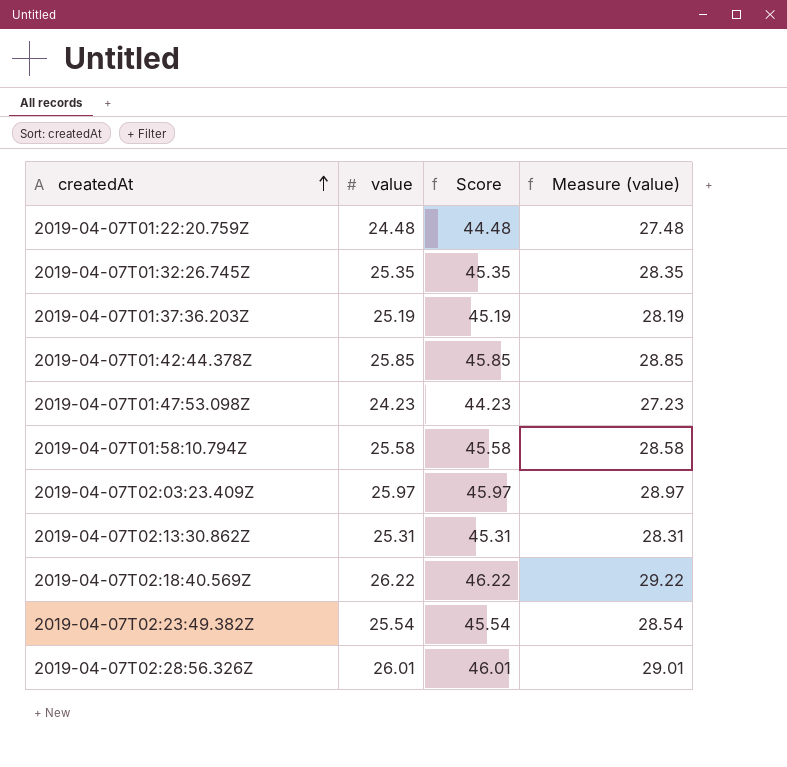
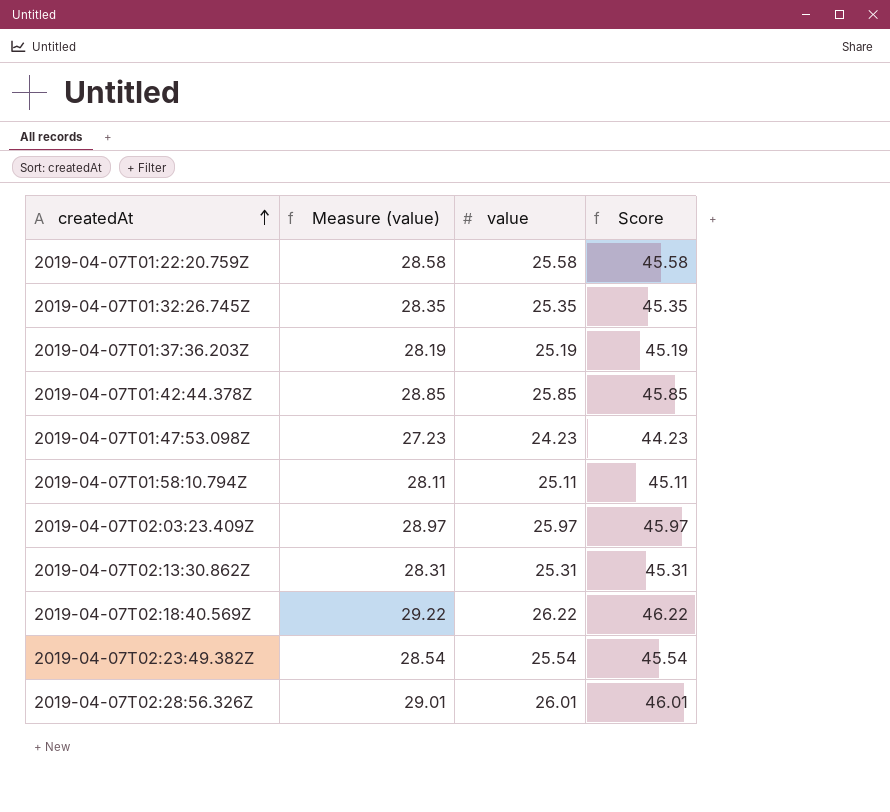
column Measure (value) | position: 4 -> 2
2019-04-07T01:22:20.759Z | Measure (value): 27.48 -> 28.58
2019-04-07T01:22:20.759Z | value: 24.48 -> 25.58
2019-04-07T01:22:20.759Z | Score: 44.48 -> 45.58
2019-04-07T01:58:10.794Z | Measure (value): 28.58 -> 28.11
2019-04-07T01:58:10.794Z | value: 25.58 -> 25.11
2019-04-07T01:58:10.794Z | Score: 45.58 -> 45.11

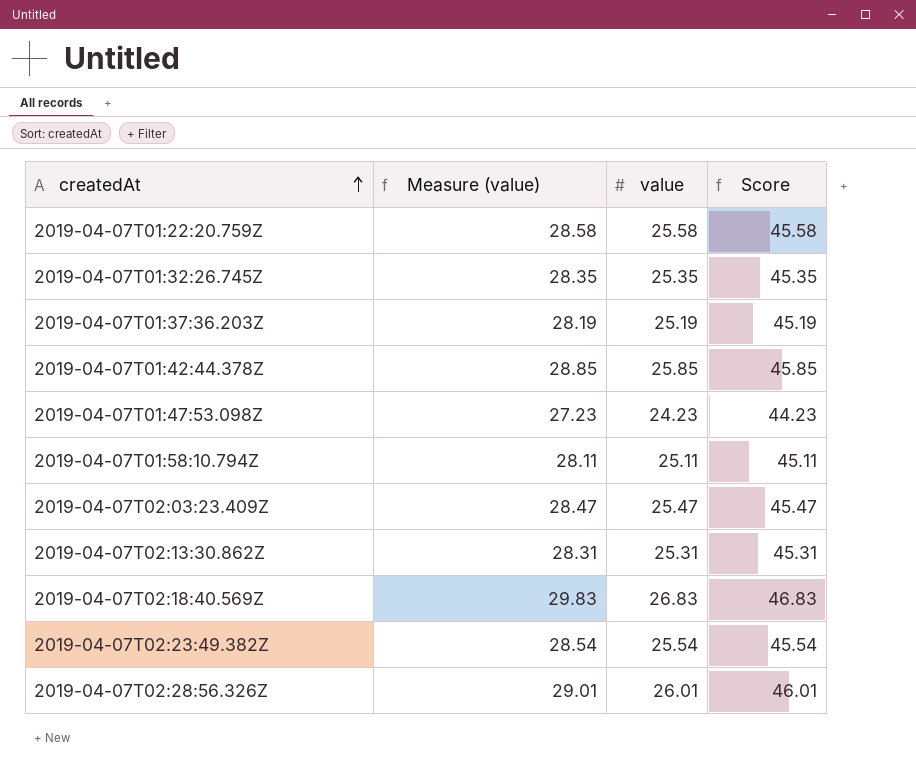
2019-04-07T02:03:23.409Z | Measure (value): 28.97 -> 28.47
2019-04-07T02:03:23.409Z | value: 25.97 -> 25.47
2019-04-07T02:03:23.409Z | Score: 45.97 -> 45.47
2019-04-07T02:18:40.569Z | Measure (value): 29.22 -> 29.83
2019-04-07T02:18:40.569Z | value: 26.22 -> 26.83
2019-04-07T02:18:40.569Z | Score: 46.22 -> 46.83

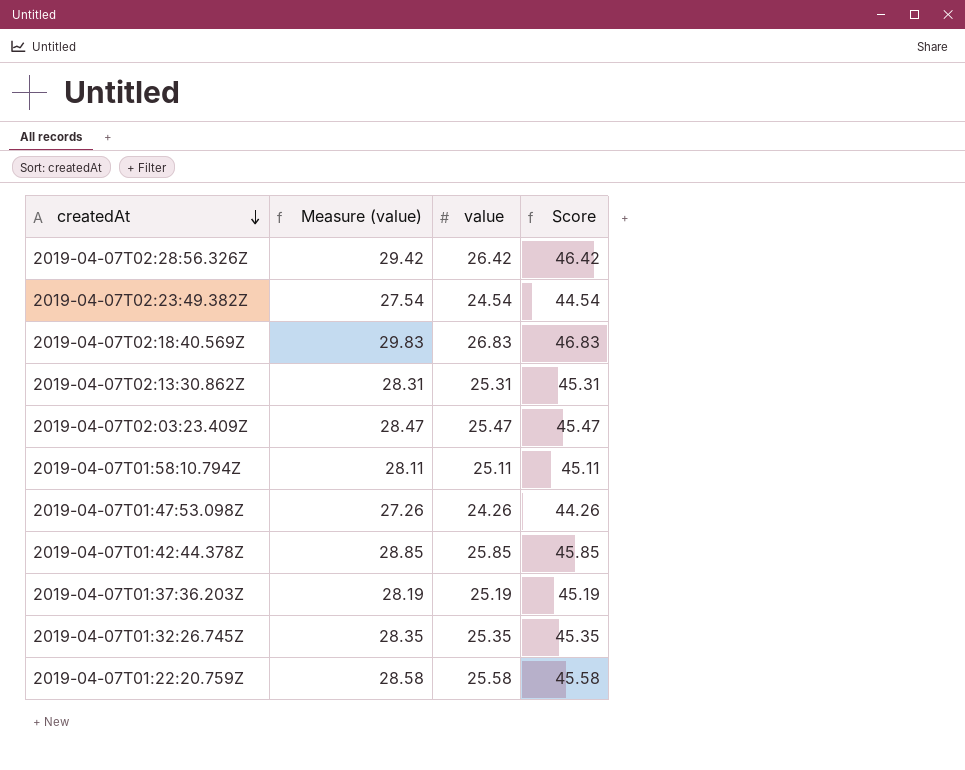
row order: createdAt ascending -> createdAt descending
2019-04-07T02:28:56.326Z | Measure (value): 29.01 -> 29.42
2019-04-07T02:28:56.326Z | value: 26.01 -> 26.42
2019-04-07T02:28:56.326Z | Score: 46.01 -> 46.42
2019-04-07T02:23:49.382Z | Measure (value): 28.54 -> 27.54
2019-04-07T02:23:49.382Z | value: 25.54 -> 24.54
2019-04-07T02:23:49.382Z | Score: 45.54 -> 44.54
2019-04-07T01:47:53.098Z | Measure (value): 27.23 -> 27.26
2019-04-07T01:47:53.098Z | value: 24.23 -> 24.26
2019-04-07T01:47:53.098Z | Score: 44.23 -> 44.26

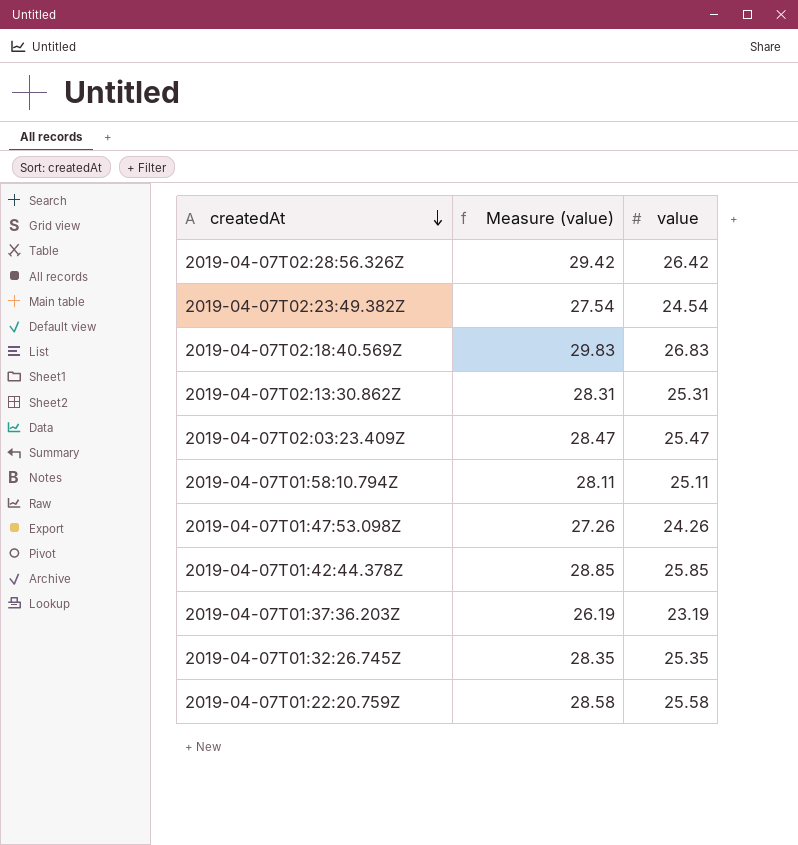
column Score | formula: [value] + 20 -> none
2019-04-07T01:37:36.203Z | Measure (value): 28.19 -> 26.19
2019-04-07T01:37:36.203Z | value: 25.19 -> 23.19

